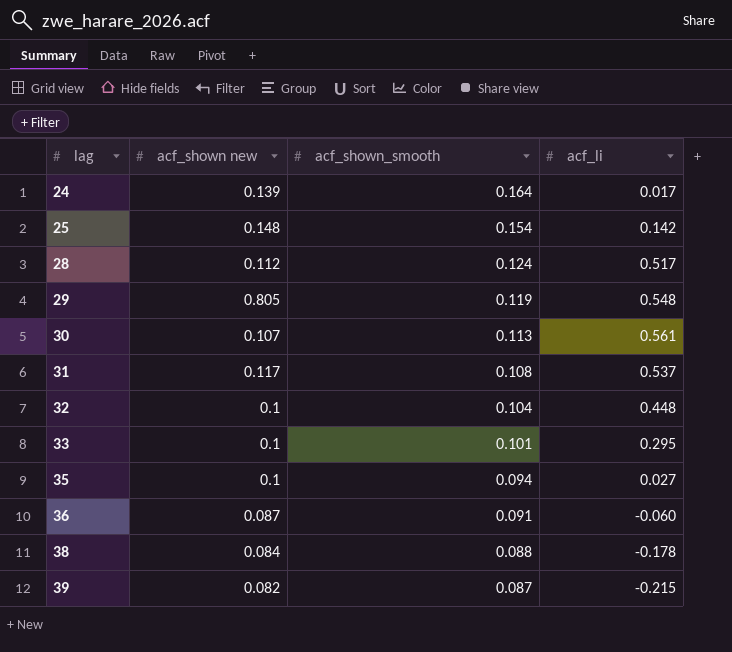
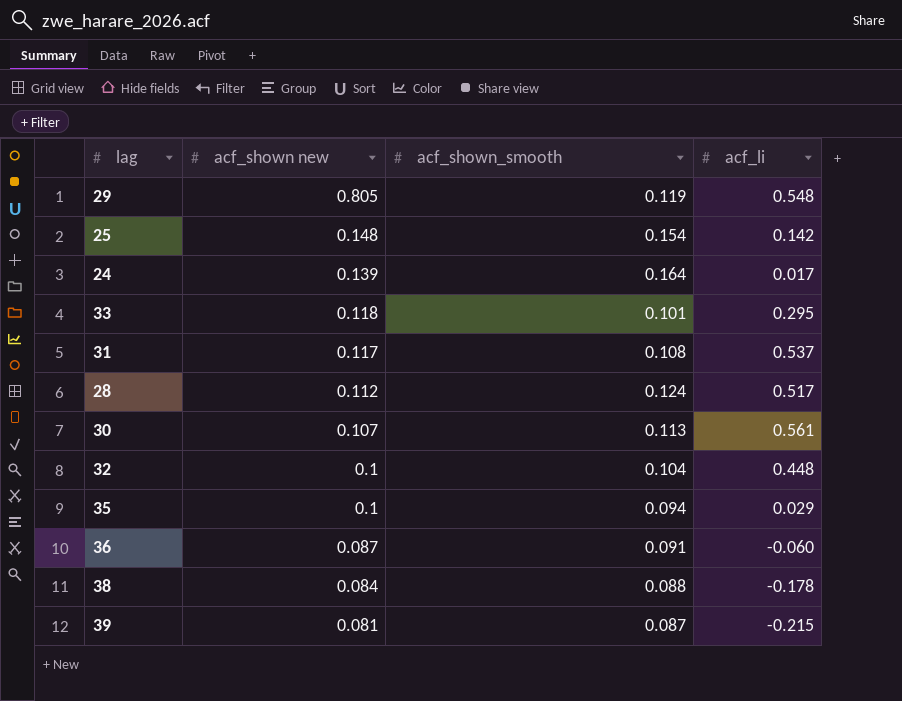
row order: lag ascending -> acf_shown new descending
33 | acf_shown new: 0.1 -> 0.118
35 | acf_li: 0.027 -> 0.029
39 | acf_shown new: 0.082 -> 0.081

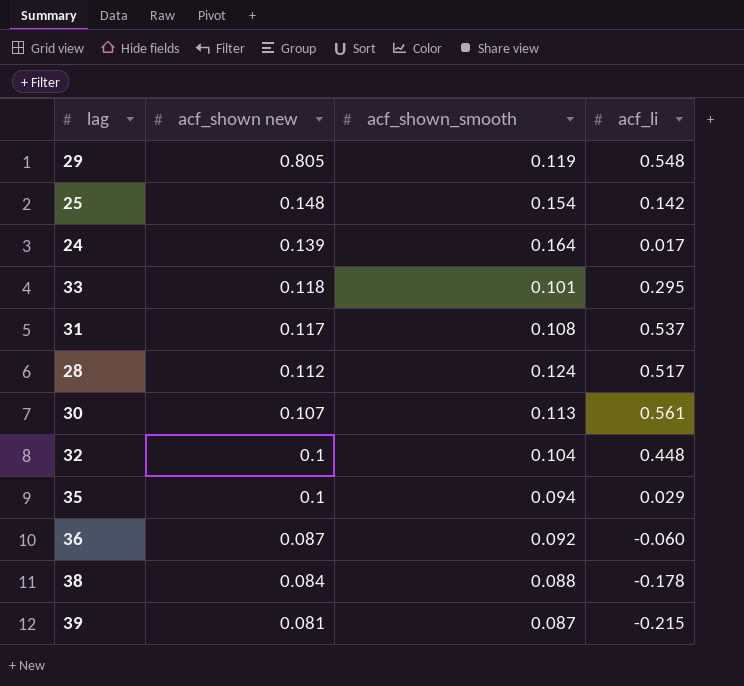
36 | acf_shown_smooth: 0.091 -> 0.092

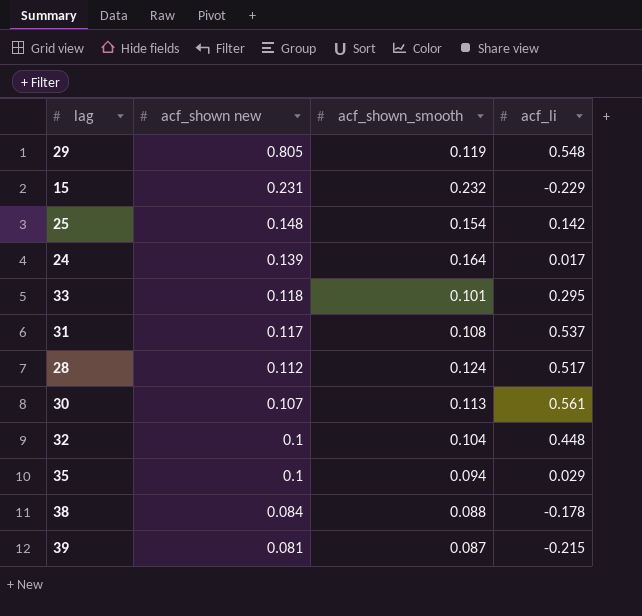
row 36: 0.087 | 0.092 | -0.060 -> none
row 15: none -> 0.231 | 0.232 | -0.229

